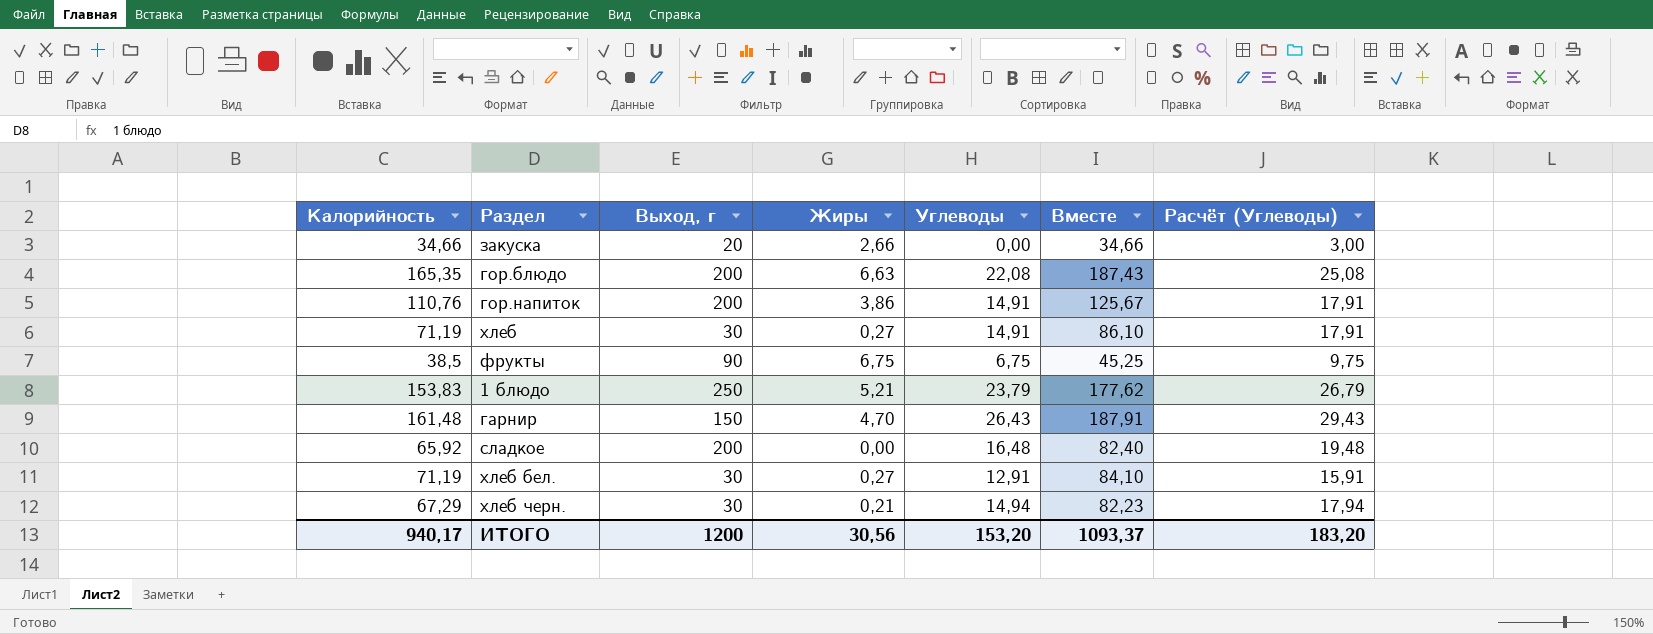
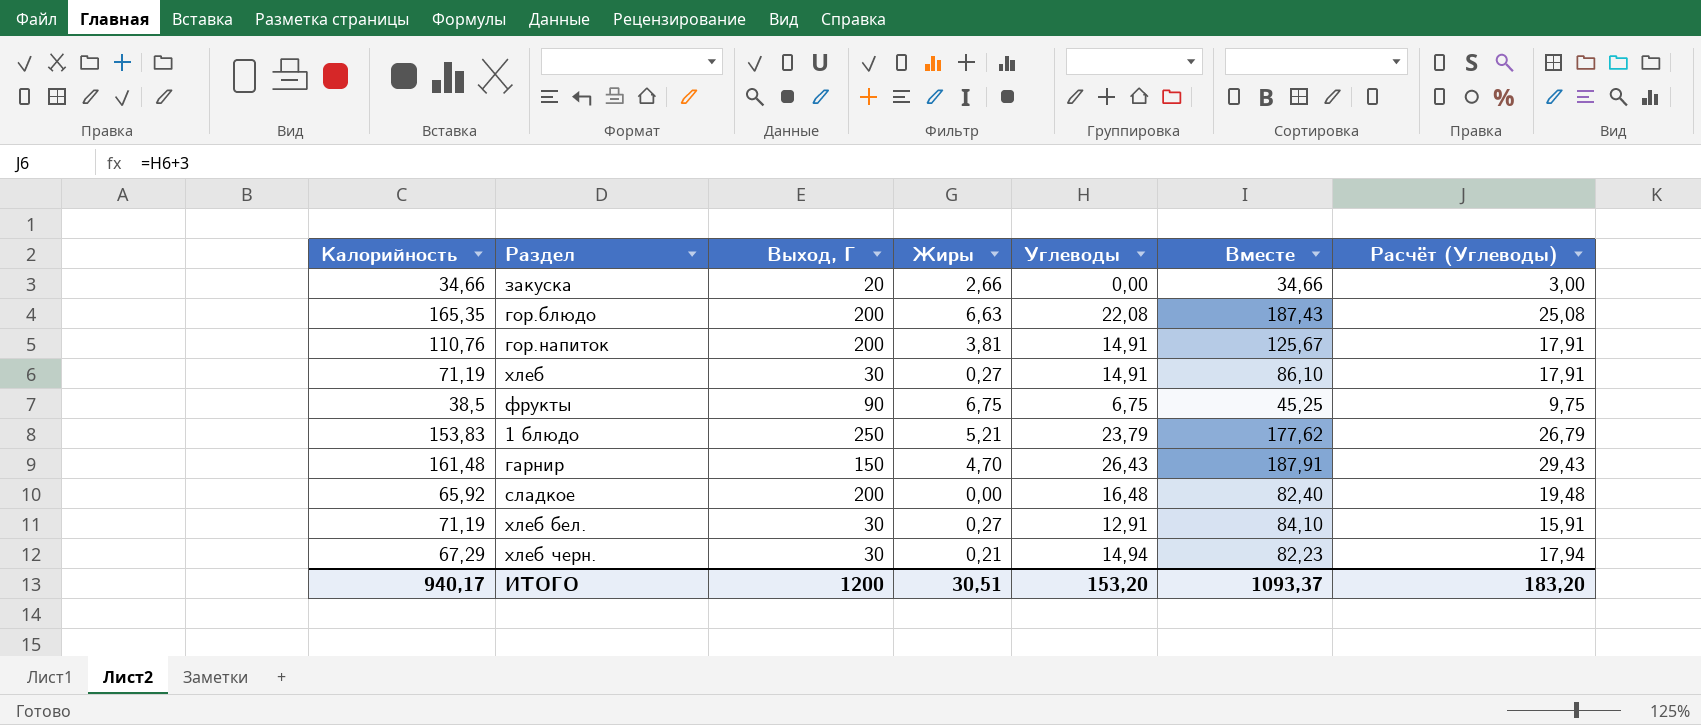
column name: Выход, г -> Выход, Г
гор.напиток | Жиры: 3,86 -> 3,81
ИТОГО | Жиры: 30,56 -> 30,51

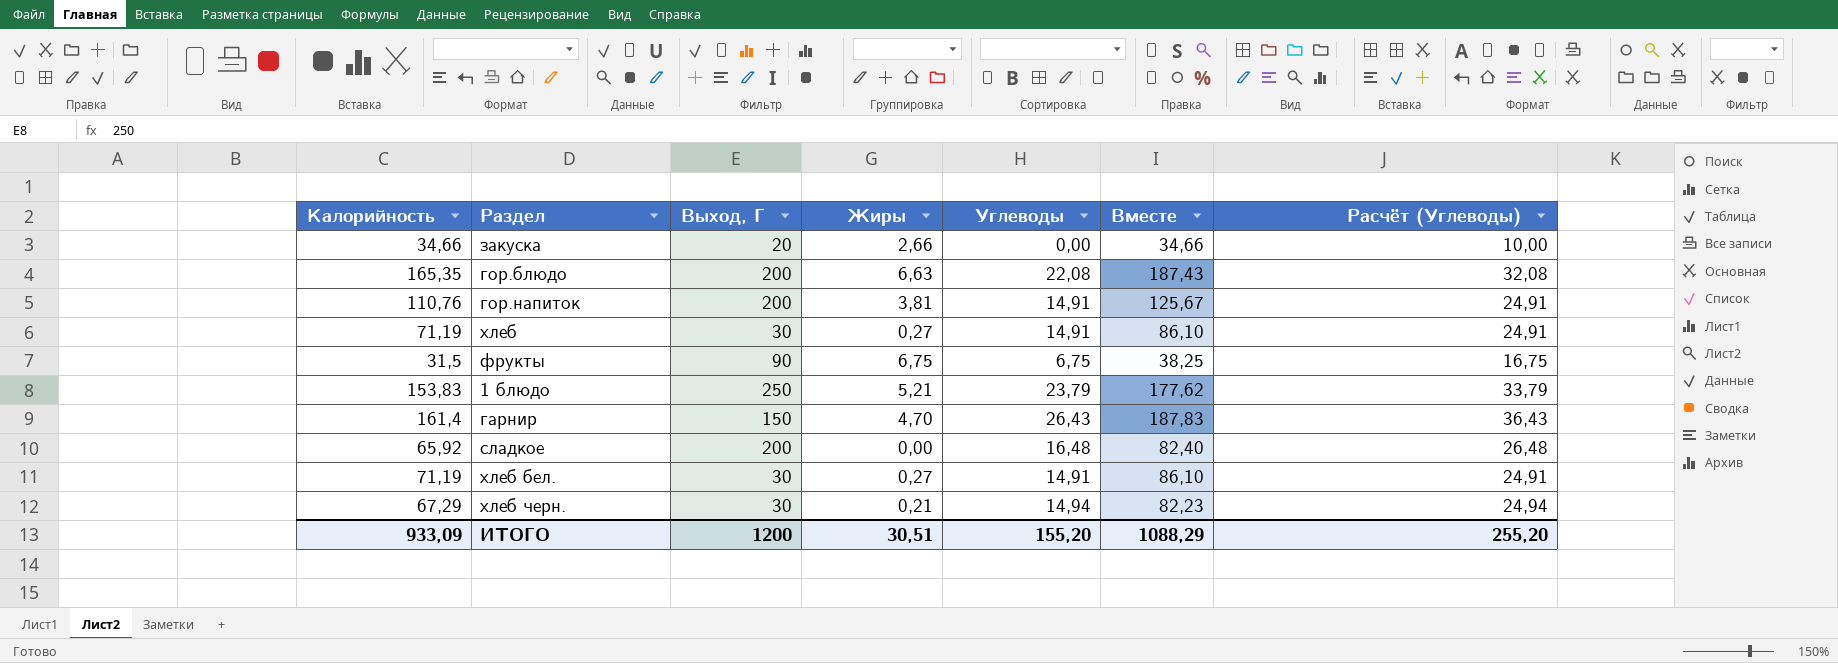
column Расчёт (Углеводы) | formula: [Углеводы] + 3 -> [Углеводы] + 10
фрукты | Калорийность: 38,5 -> 31,5
фрукты | Вместе: 45,25 -> 38,25
гарнир | Калорийность: 161,48 -> 161,4
гарнир | Вместе: 187,91 -> 187,83
хлеб бел. | Углеводы: 12,91 -> 14,91
хлеб бел. | Вместе: 84,10 -> 86,10
ИТОГО | Калорийность: 940,17 -> 933,09
ИТОГО | Углеводы: 153,20 -> 155,20
ИТОГО | Вместе: 1093,37 -> 1088,29
ИТОГО | Расчёт (Углеводы): 183,20 -> 255,20

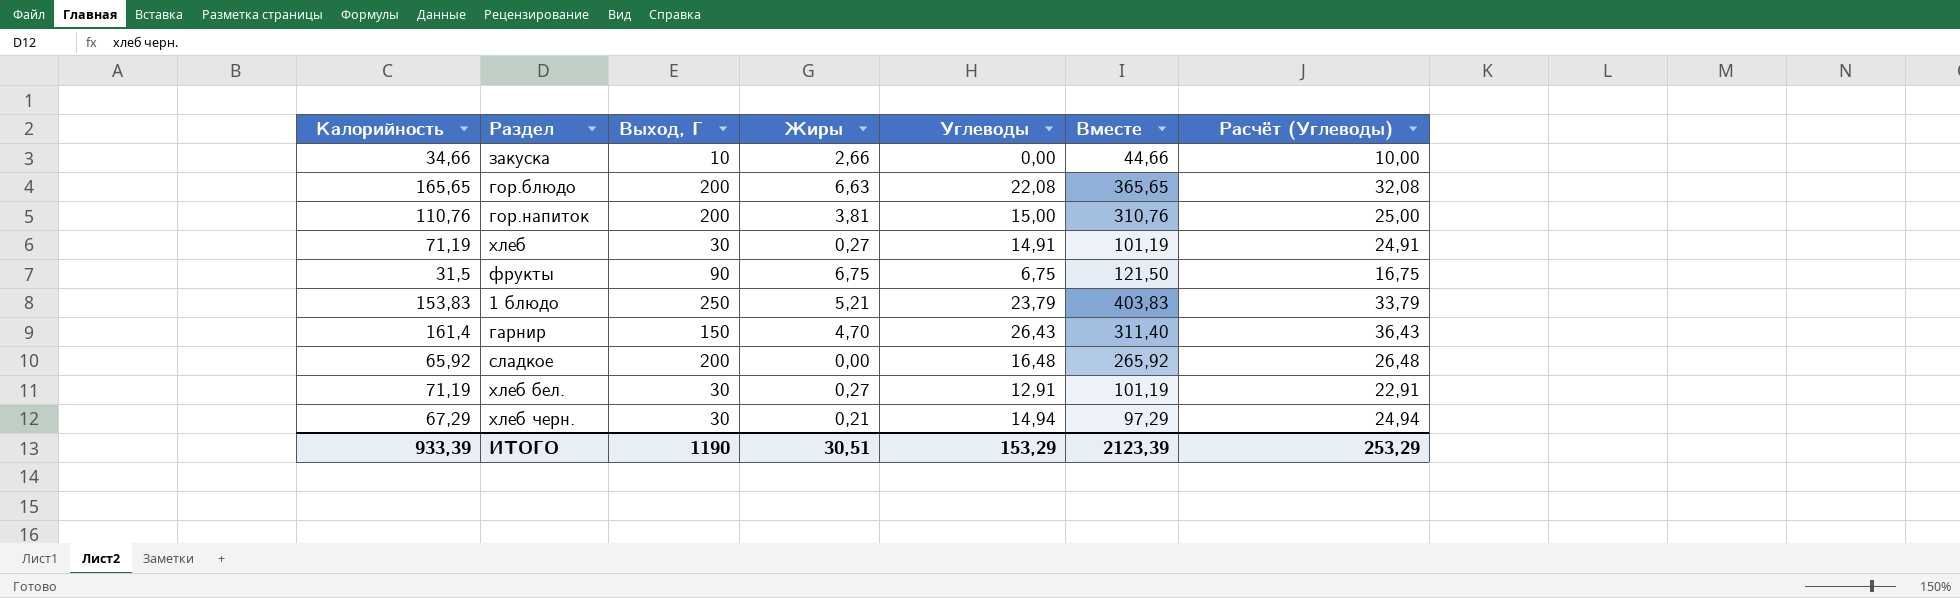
column Вместе | formula: [Калорийность] + [Углеводы] -> [Калорийность] + [Выход, Г]
закуска | Выход, Г: 20 -> 10
гор.блюдо | Калорийность: 165,35 -> 165,65
гор.напиток | Углеводы: 14,91 -> 15,00
гор.напиток | Расчёт (Углеводы): 24,91 -> 25,00
хлеб бел. | Углеводы: 14,91 -> 12,91
хлеб бел. | Расчёт (Углеводы): 24,91 -> 22,91
ИТОГО | Калорийность: 933,09 -> 933,39
ИТОГО | Выход, Г: 1200 -> 1190
ИТОГО | Углеводы: 155,20 -> 153,29
ИТОГО | Вместе: 1088,29 -> 2123,39
ИТОГО | Расчёт (Углеводы): 255,20 -> 253,29

